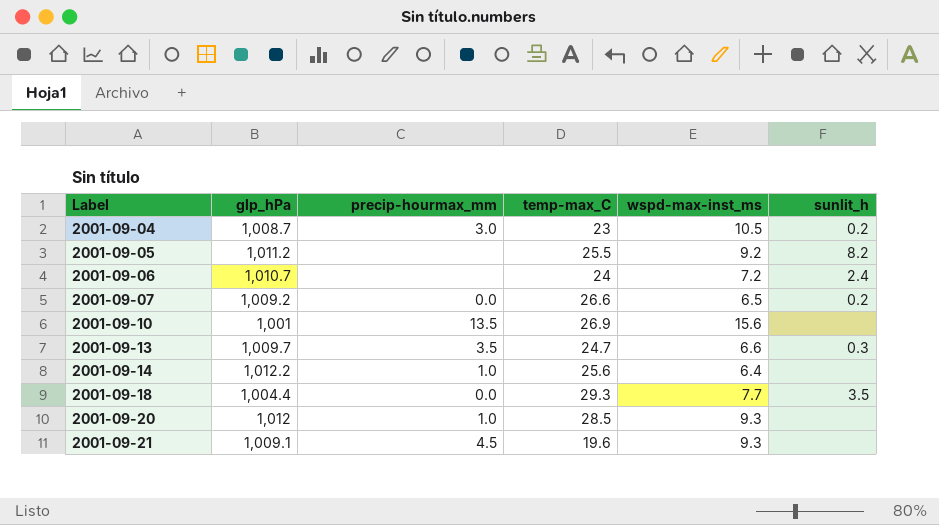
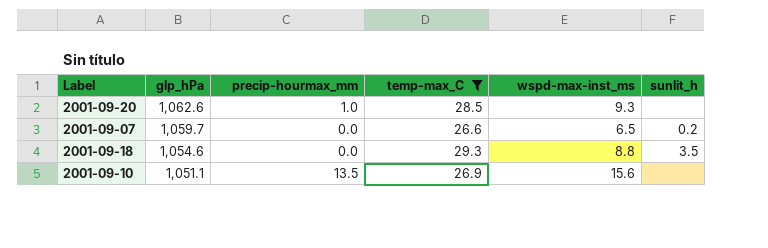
filter: none -> temp-max_C >= 26.6
row order: Label ascending -> glp_hPa descending
2001-09-20 | glp_hPa: 1,012 -> 1,062.6
2001-09-07 | glp_hPa: 1,009.2 -> 1,059.7
2001-09-18 | glp_hPa: 1,004.4 -> 1,054.6
2001-09-18 | wspd-max-inst_ms: 7.7 -> 8.8
2001-09-10 | glp_hPa: 1,001 -> 1,051.1

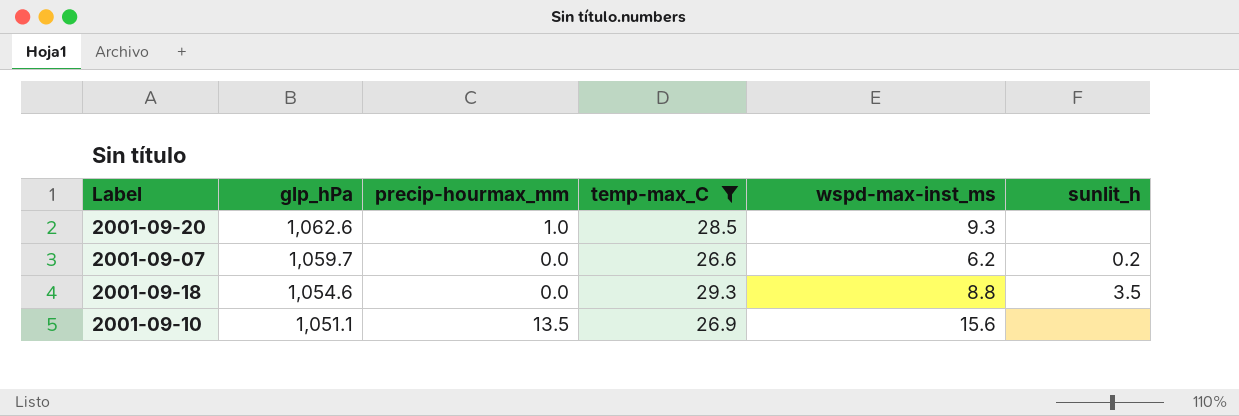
2001-09-07 | wspd-max-inst_ms: 6.5 -> 6.2

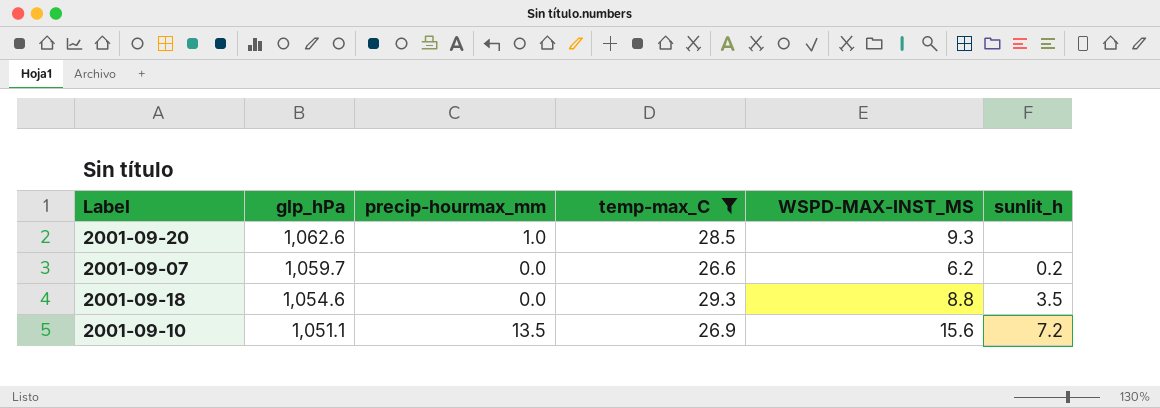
column name: wspd-max-inst_ms -> WSPD-MAX-INST_MS
2001-09-10 | sunlit_h: none -> 7.2

